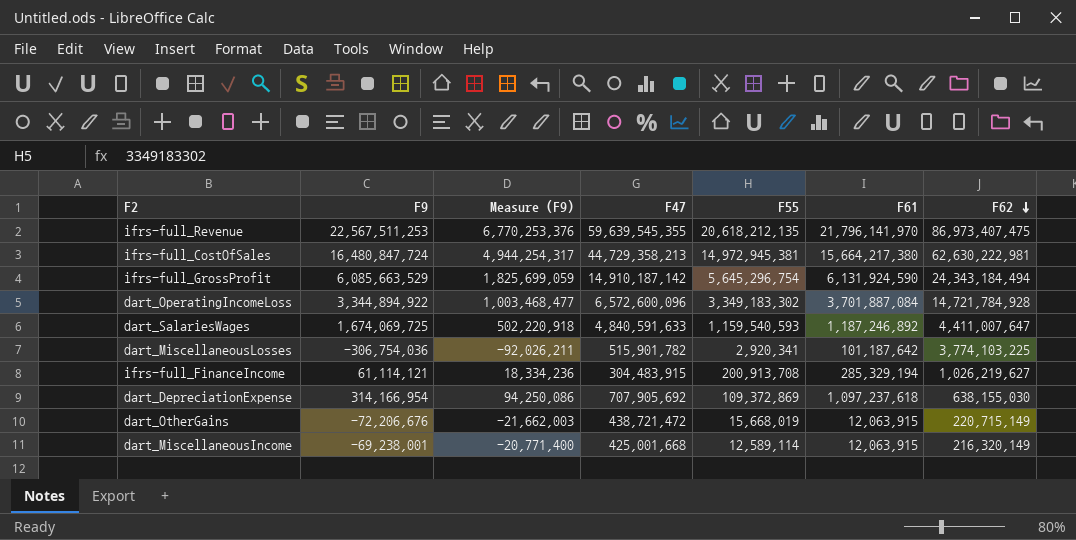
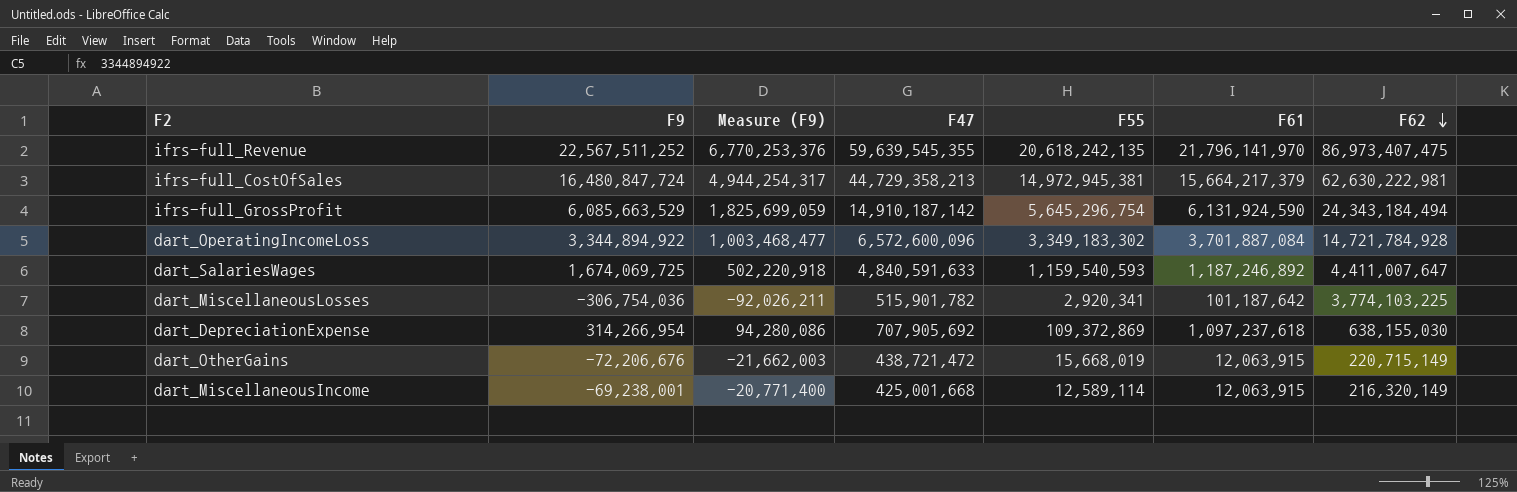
row ifrs-full_FinanceIncome: 61,114,121 | 18,334,236 | 304,483,915 | 200,913,708 | 285,329,194 | 1,026,219,627 -> none
ifrs-full_Revenue | F9: 22,567,511,253 -> 22,567,511,252
ifrs-full_Revenue | F55: 20,618,212,135 -> 20,618,242,135
ifrs-full_CostOfSales | F61: 15,664,217,380 -> 15,664,217,379
dart_DepreciationExpense | F9: 314,166,954 -> 314,266,954
dart_DepreciationExpense | Measure (F9): 94,250,086 -> 94,280,086

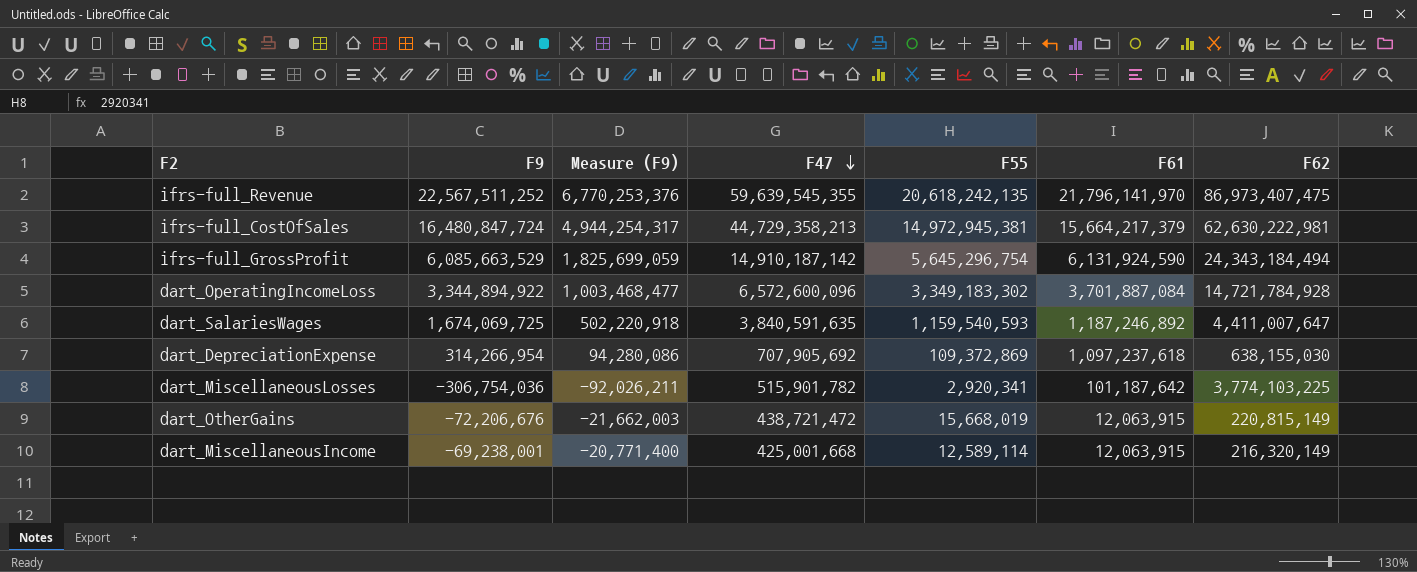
row order: F62 descending -> F47 descending
dart_SalariesWages | F47: 4,840,591,633 -> 3,840,591,635
dart_OtherGains | F62: 220,715,149 -> 220,815,149

